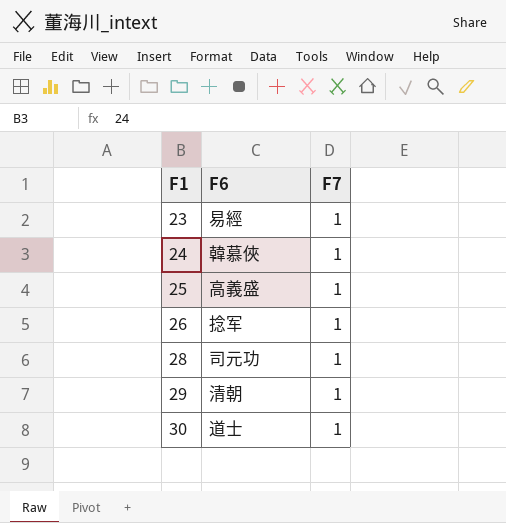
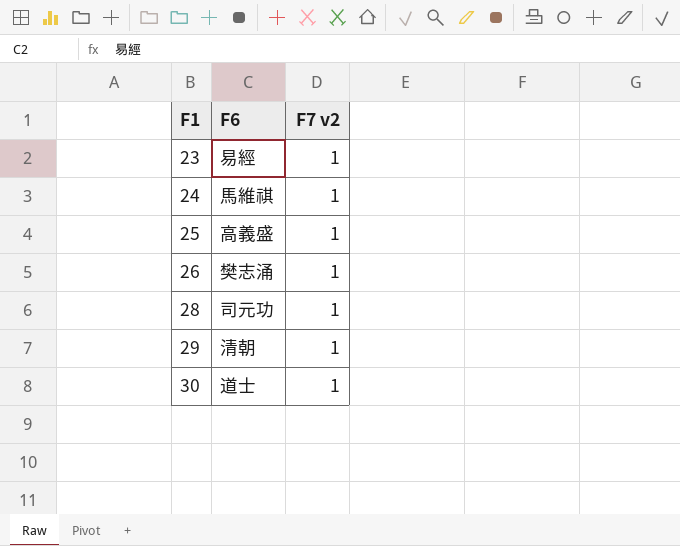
column name: F7 -> F7 v2
24 | F6: 韓慕俠 -> 馬維祺
26 | F6: 捻军 -> 樊志涌

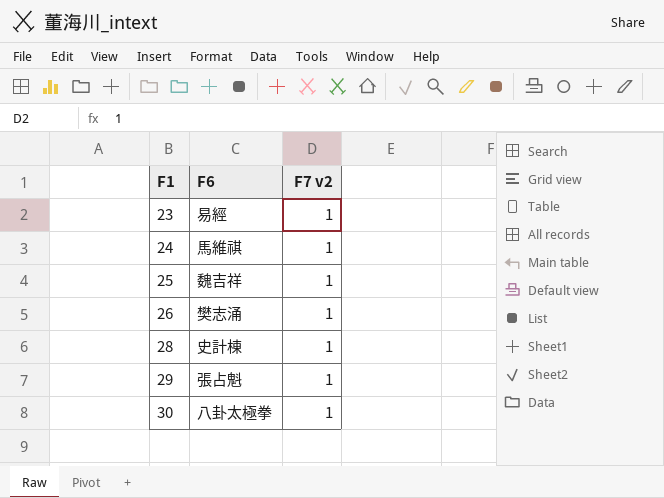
25 | F6: 高義盛 -> 魏吉祥
28 | F6: 司元功 -> 史計棟
29 | F6: 清朝 -> 張占魁
30 | F6: 道士 -> 八卦太極拳

